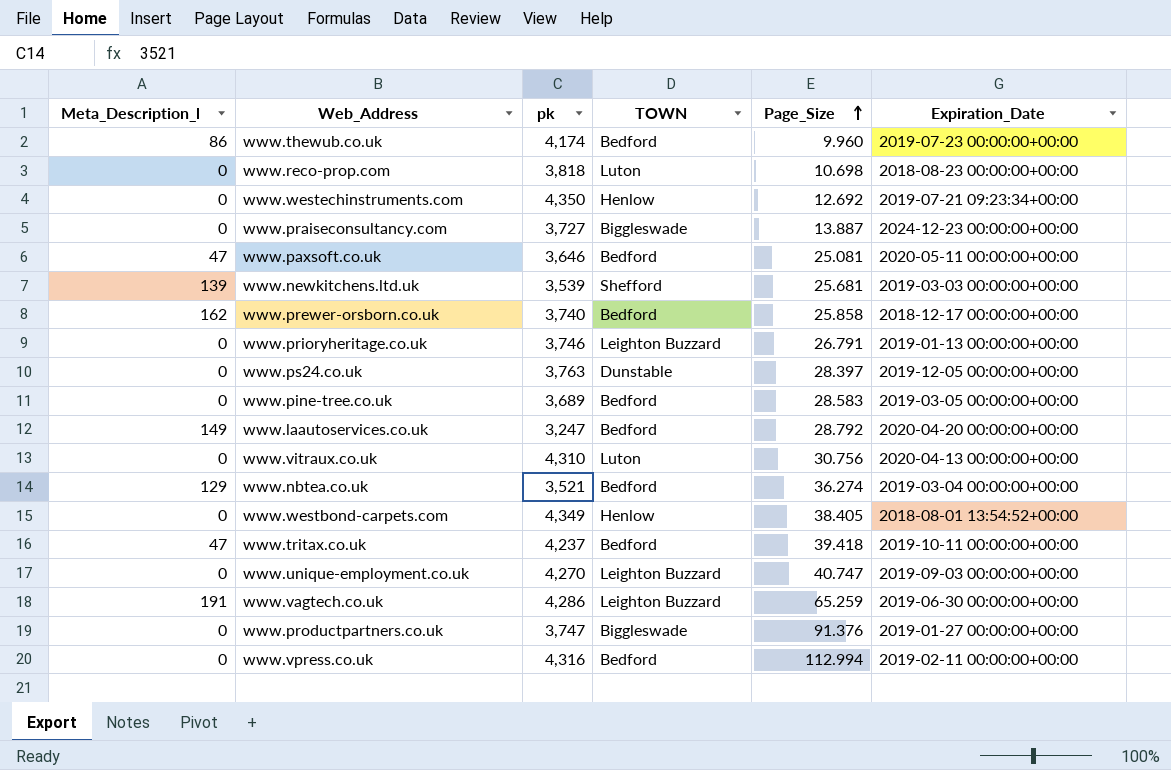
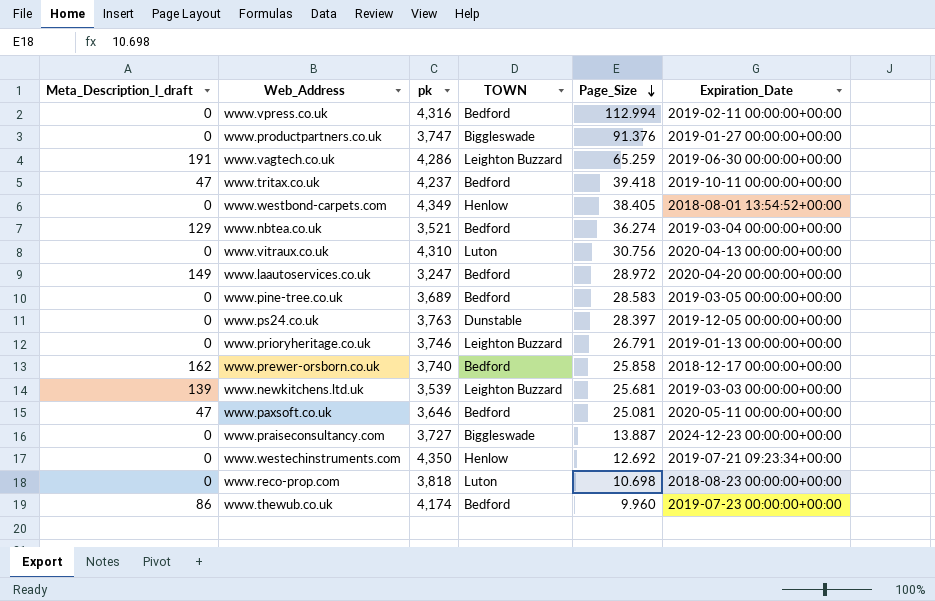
row order: Page_Size ascending -> Page_Size descending
column name: Meta_Description_l -> Meta_Description_l_draft
row www.unique-employment.co.uk: 0 | 4,270 | Leighton Buzzard | 40.747 | 2019-09-03 00:00:00+00:00 -> none
www.laautoservices.co.uk | Page_Size: 28.792 -> 28.972
www.newkitchens.ltd.uk | TOWN: Shefford -> Leighton Buzzard

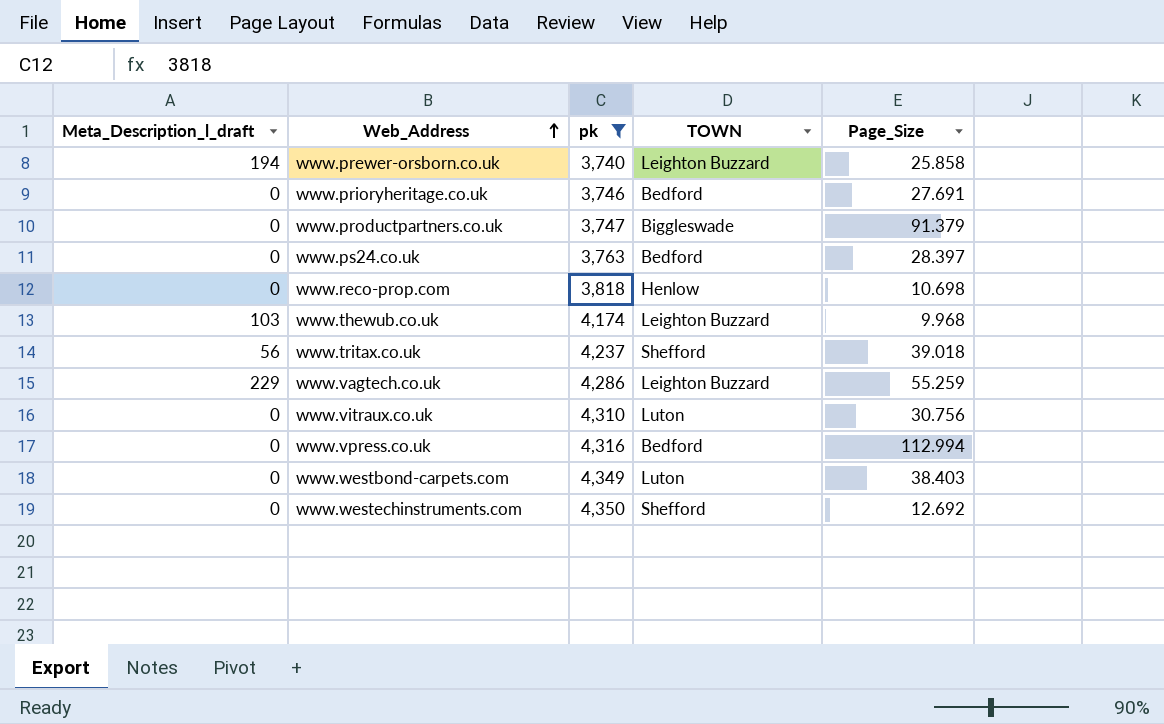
filter: none -> pk >= 3,740
row order: Page_Size descending -> Web_Address ascending
column Expiration_Date | position: 6 -> none
www.prewer-orsborn.co.uk | Meta_Description_l_draft: 162 -> 194
www.prewer-orsborn.co.uk | TOWN: Bedford -> Leighton Buzzard
www.prioryheritage.co.uk | TOWN: Leighton Buzzard -> Bedford
www.prioryheritage.co.uk | Page_Size: 26.791 -> 27.691
www.productpartners.co.uk | Page_Size: 91.376 -> 91.379
www.ps24.co.uk | TOWN: Dunstable -> Bedford
www.reco-prop.com | TOWN: Luton -> Henlow
www.thewub.co.uk | Meta_Description_l_draft: 86 -> 103
www.thewub.co.uk | TOWN: Bedford -> Leighton Buzzard
www.thewub.co.uk | Page_Size: 9.960 -> 9.968
www.tritax.co.uk | Meta_Description_l_draft: 47 -> 56
www.tritax.co.uk | TOWN: Bedford -> Shefford
www.tritax.co.uk | Page_Size: 39.418 -> 39.018
www.vagtech.co.uk | Meta_Description_l_draft: 191 -> 229
www.vagtech.co.uk | Page_Size: 65.259 -> 55.259
www.westbond-carpets.com | TOWN: Henlow -> Luton
www.westbond-carpets.com | Page_Size: 38.405 -> 38.403
www.westechinstruments.com | TOWN: Henlow -> Shefford

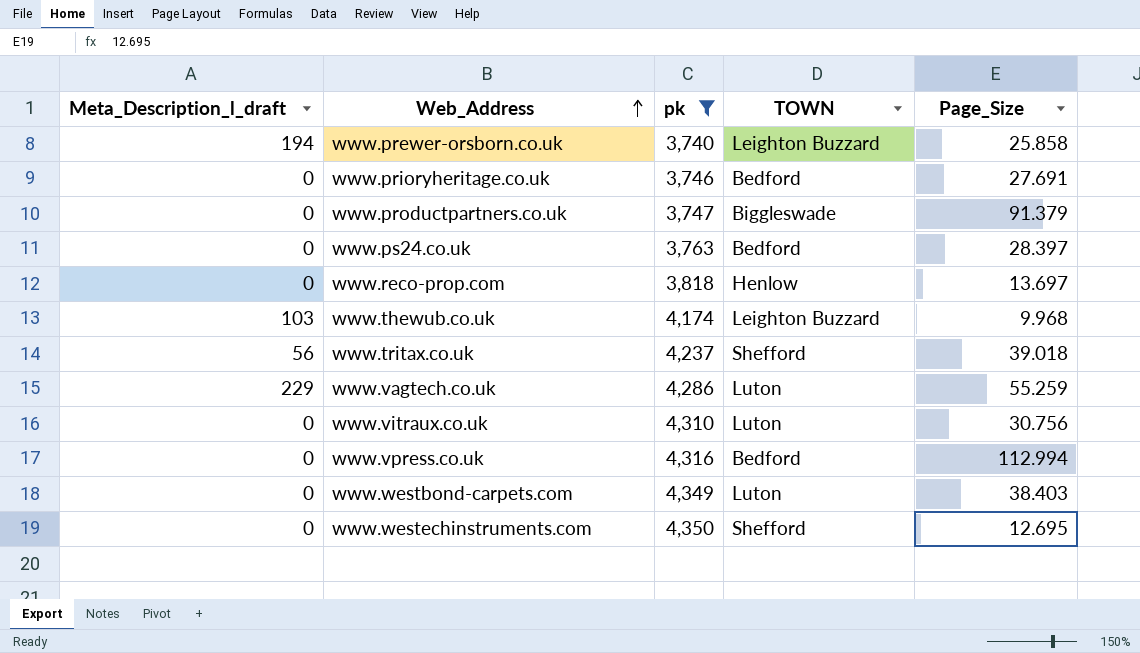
www.reco-prop.com | Page_Size: 10.698 -> 13.697
www.vagtech.co.uk | TOWN: Leighton Buzzard -> Luton
www.westechinstruments.com | Page_Size: 12.692 -> 12.695

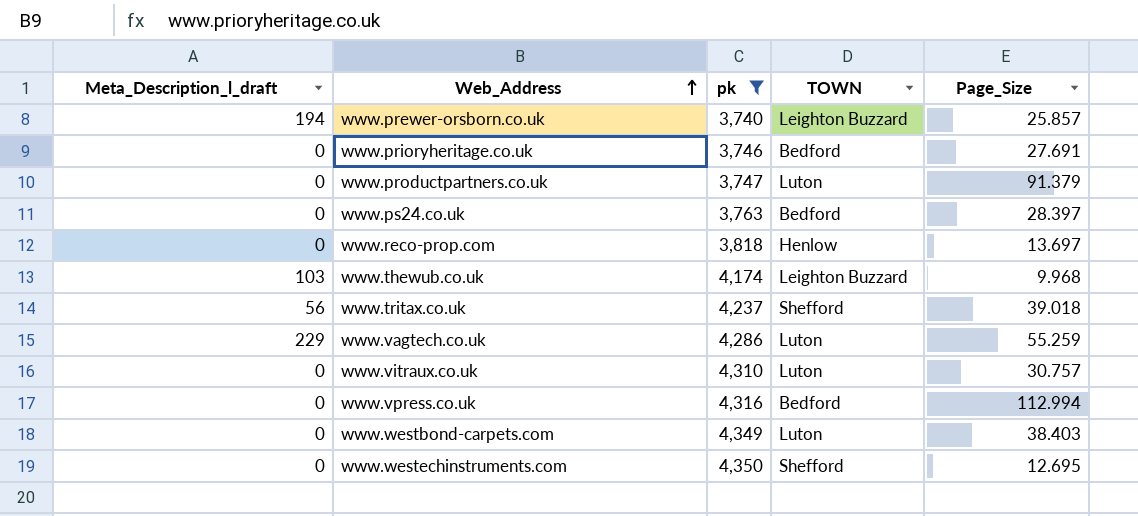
www.prewer-orsborn.co.uk | Page_Size: 25.858 -> 25.857
www.productpartners.co.uk | TOWN: Biggleswade -> Luton
www.vitraux.co.uk | Page_Size: 30.756 -> 30.757

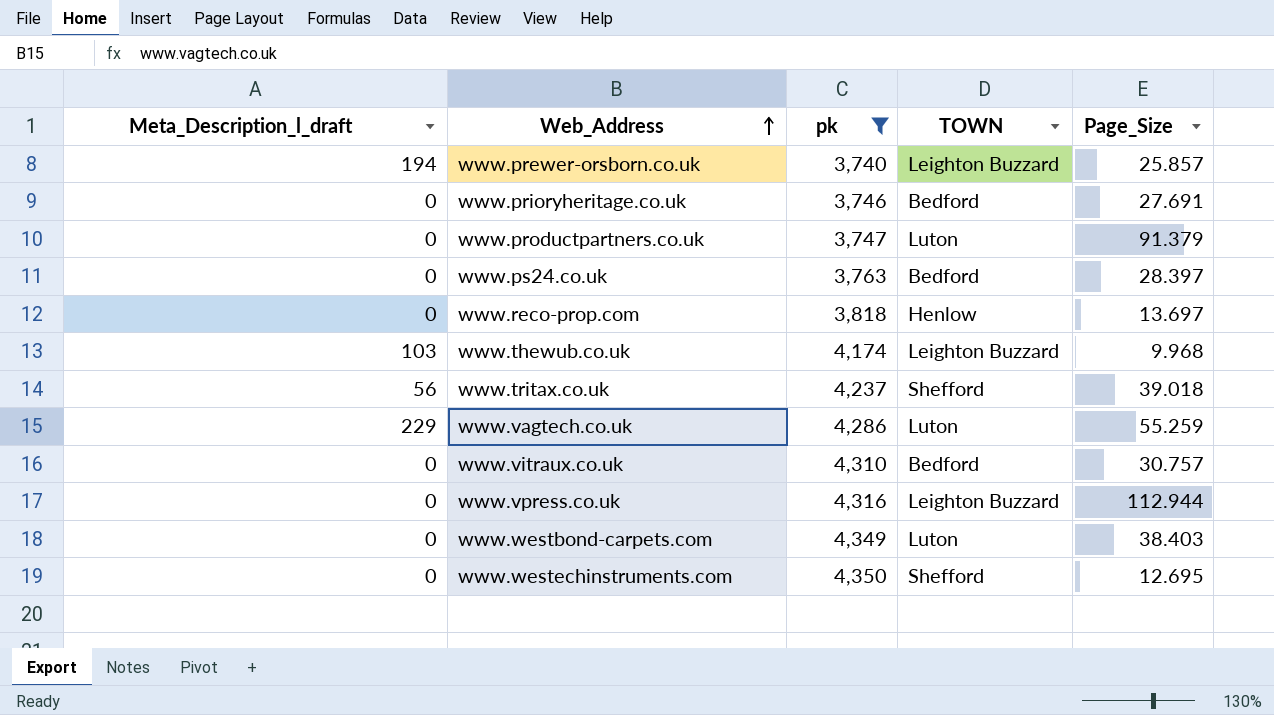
www.vitraux.co.uk | TOWN: Luton -> Bedford
www.vpress.co.uk | TOWN: Bedford -> Leighton Buzzard
www.vpress.co.uk | Page_Size: 112.994 -> 112.944

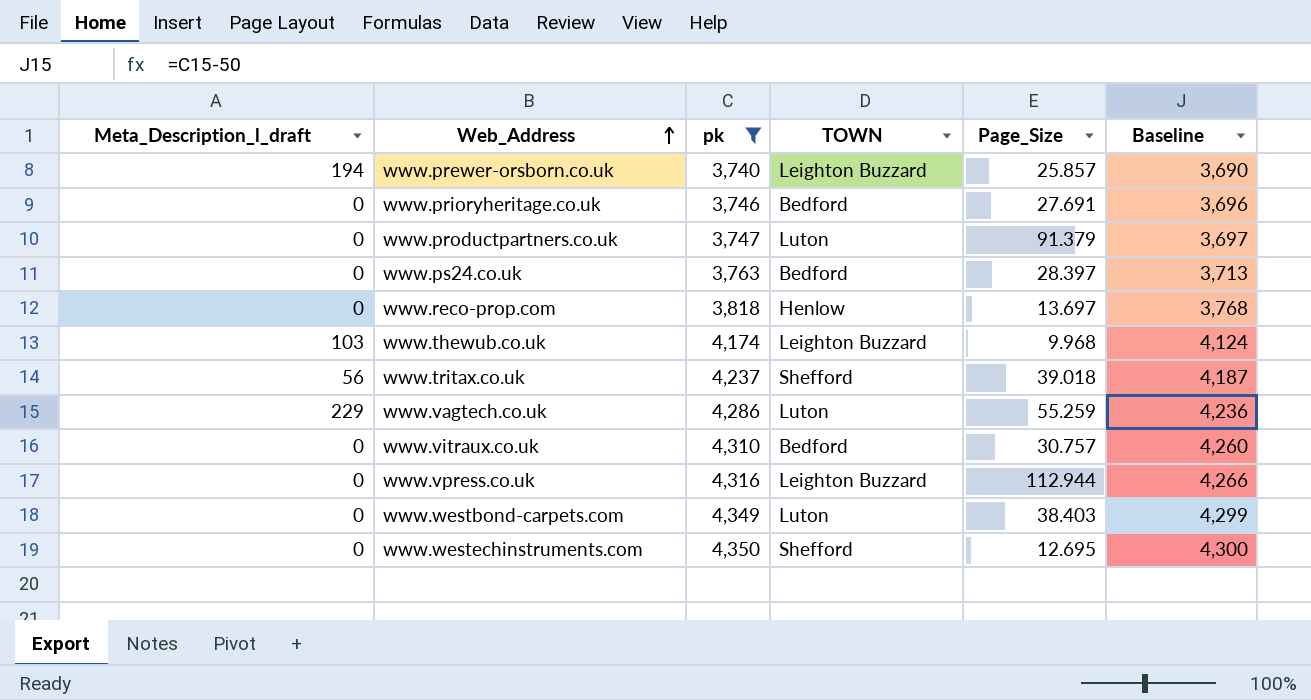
column Baseline | formula: none -> [pk] - 50

